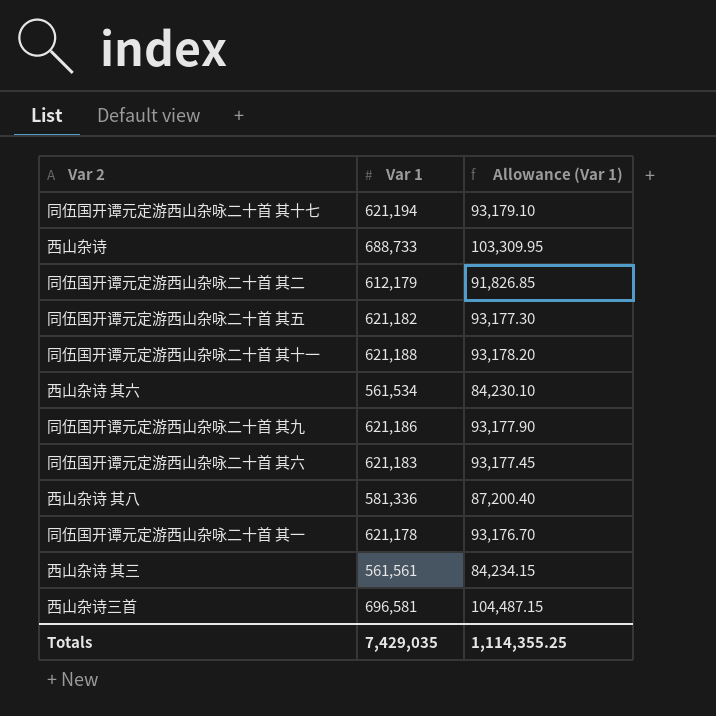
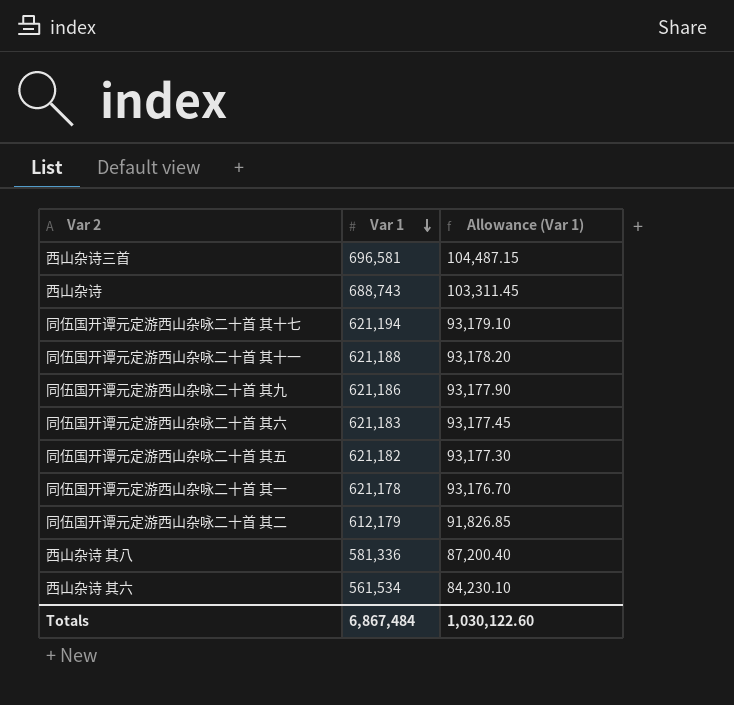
row order: none -> Var 1 descending
row 西山杂诗 其三: 561,561 | 84,234.15 -> none
西山杂诗 | Var 1: 688,733 -> 688,743
西山杂诗 | Allowance (Var 1): 103,309.95 -> 103,311.45
Totals | Var 1: 7,429,035 -> 6,867,484
Totals | Allowance (Var 1): 1,114,355.25 -> 1,030,122.60

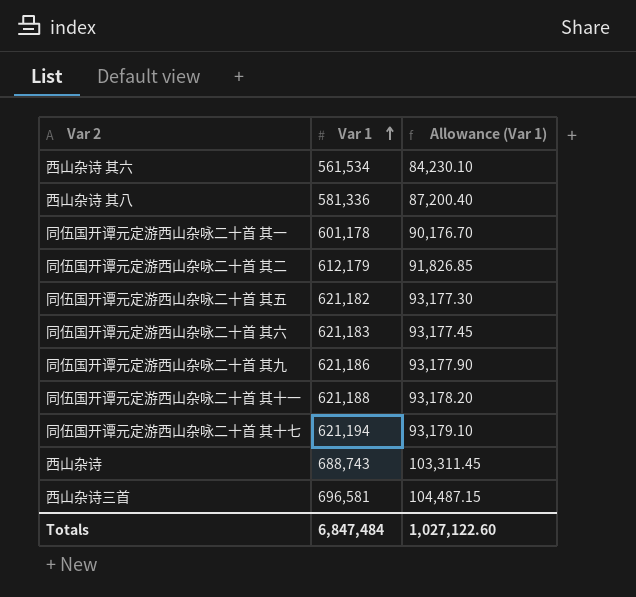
row order: Var 1 descending -> Var 1 ascending
同伍国开谭元定游西山杂咏二十首 其一 | Var 1: 621,178 -> 601,178
同伍国开谭元定游西山杂咏二十首 其一 | Allowance (Var 1): 93,176.70 -> 90,176.70
Totals | Var 1: 6,867,484 -> 6,847,484
Totals | Allowance (Var 1): 1,030,122.60 -> 1,027,122.60

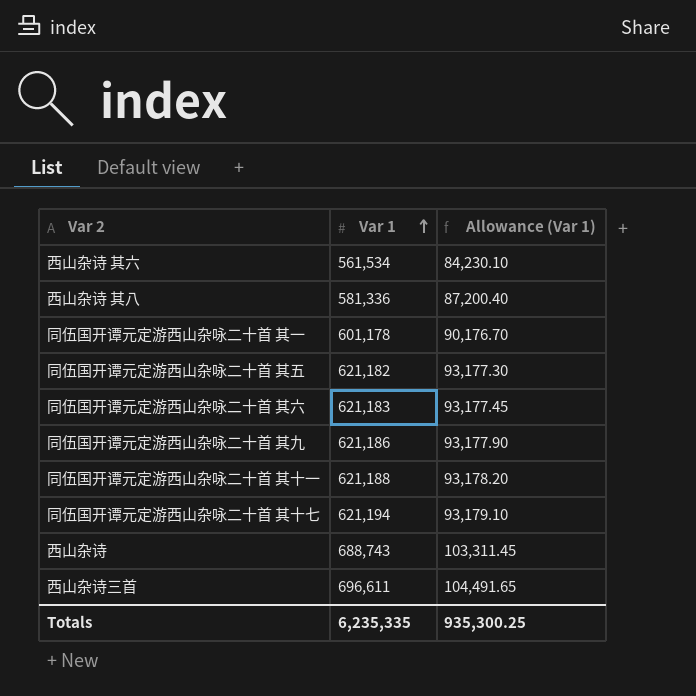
row 同伍国开谭元定游西山杂咏二十首 其二: 612,179 | 91,826.85 -> none
西山杂诗三首 | Var 1: 696,581 -> 696,611
西山杂诗三首 | Allowance (Var 1): 104,487.15 -> 104,491.65
Totals | Var 1: 6,847,484 -> 6,235,335
Totals | Allowance (Var 1): 1,027,122.60 -> 935,300.25

